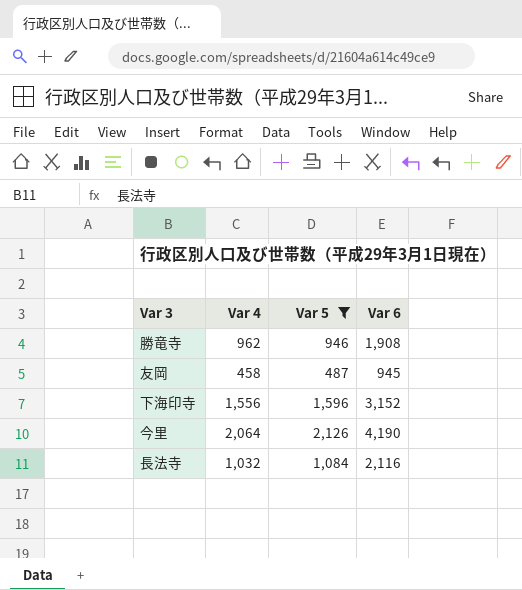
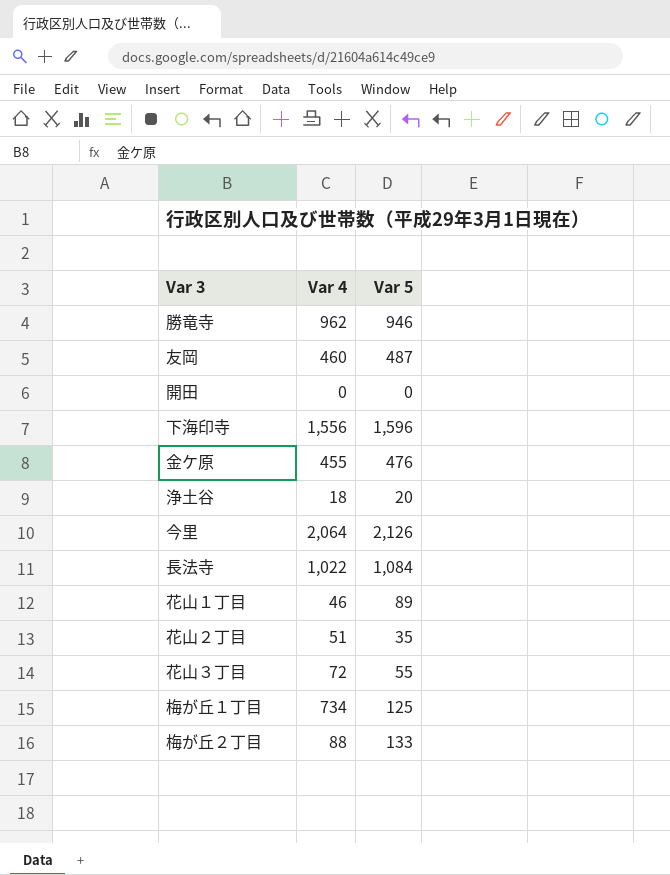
filter: Var 5 >= 487 -> none
column Var 6 | formula: [Var 4] + [Var 5] -> none
友岡 | Var 4: 458 -> 460
長法寺 | Var 4: 1,032 -> 1,022

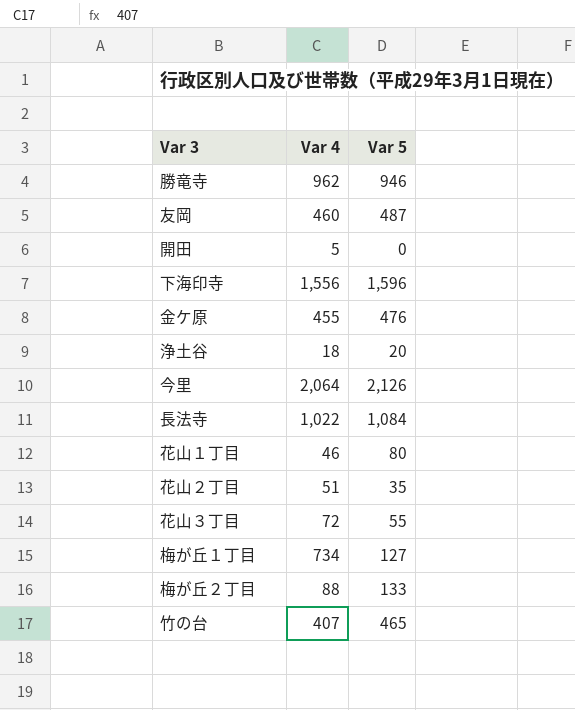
開田 | Var 4: 0 -> 5
花山１丁目 | Var 5: 89 -> 80
梅が丘１丁目 | Var 5: 125 -> 127
row 竹の台: none -> 407 | 465

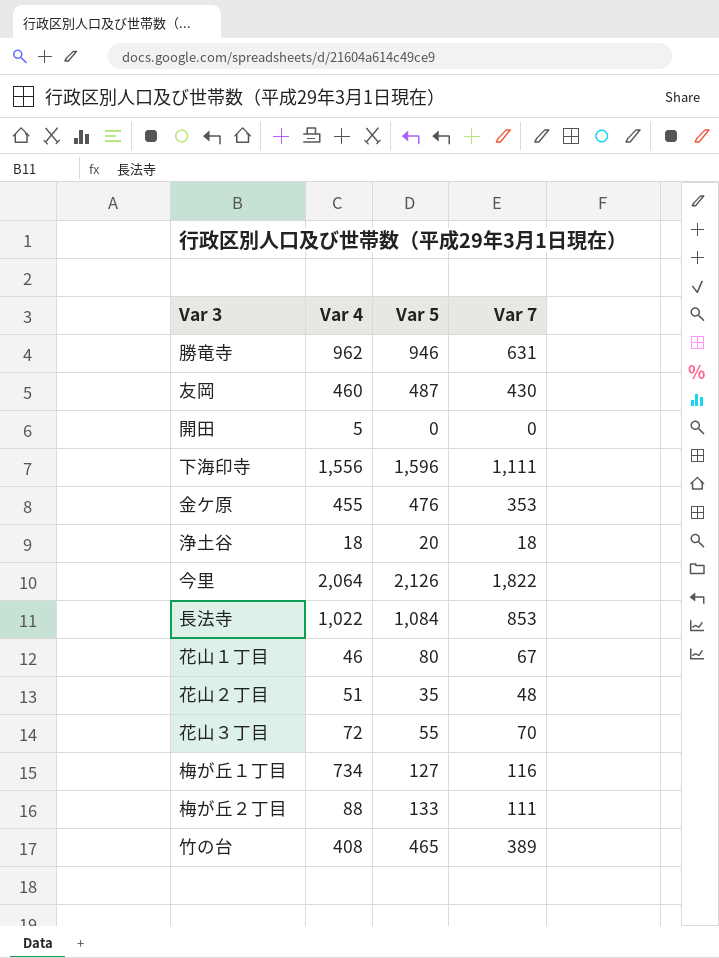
column Var 7 | position: none -> 4
竹の台 | Var 4: 407 -> 408

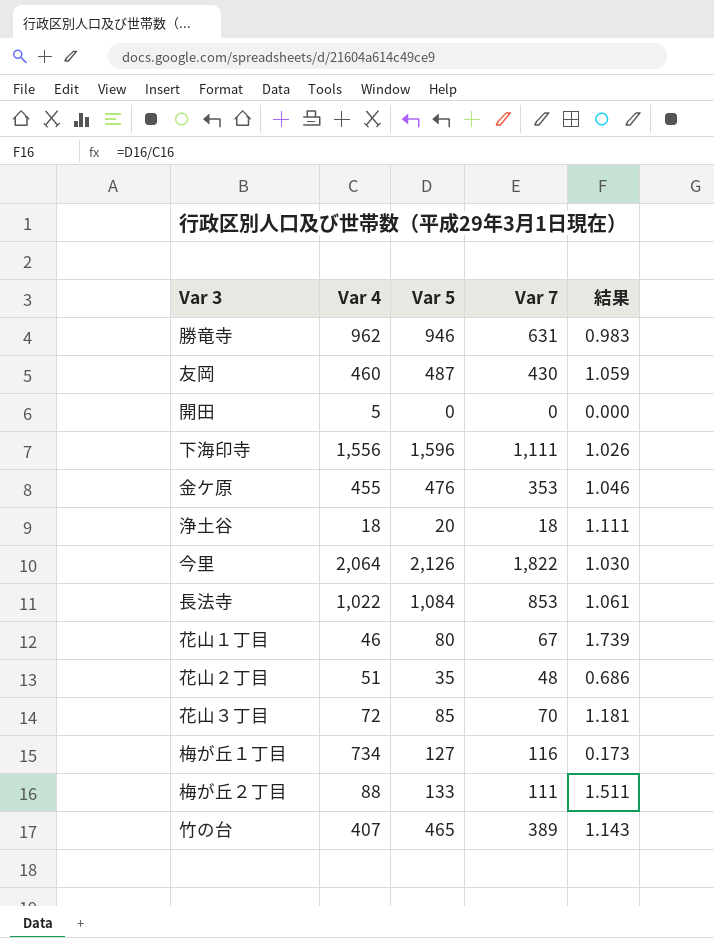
column 結果 | formula: none -> [Var 5] / [Var 4]
花山３丁目 | Var 5: 55 -> 85
竹の台 | Var 4: 408 -> 407

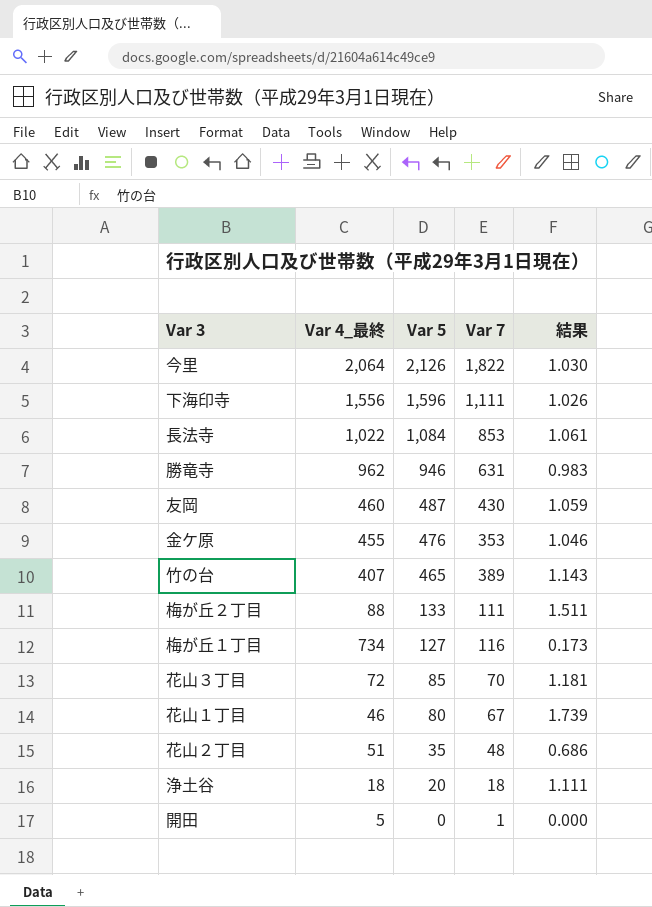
row order: none -> Var 5 descending
column name: Var 4 -> Var 4_最終
開田 | Var 7: 0 -> 1

